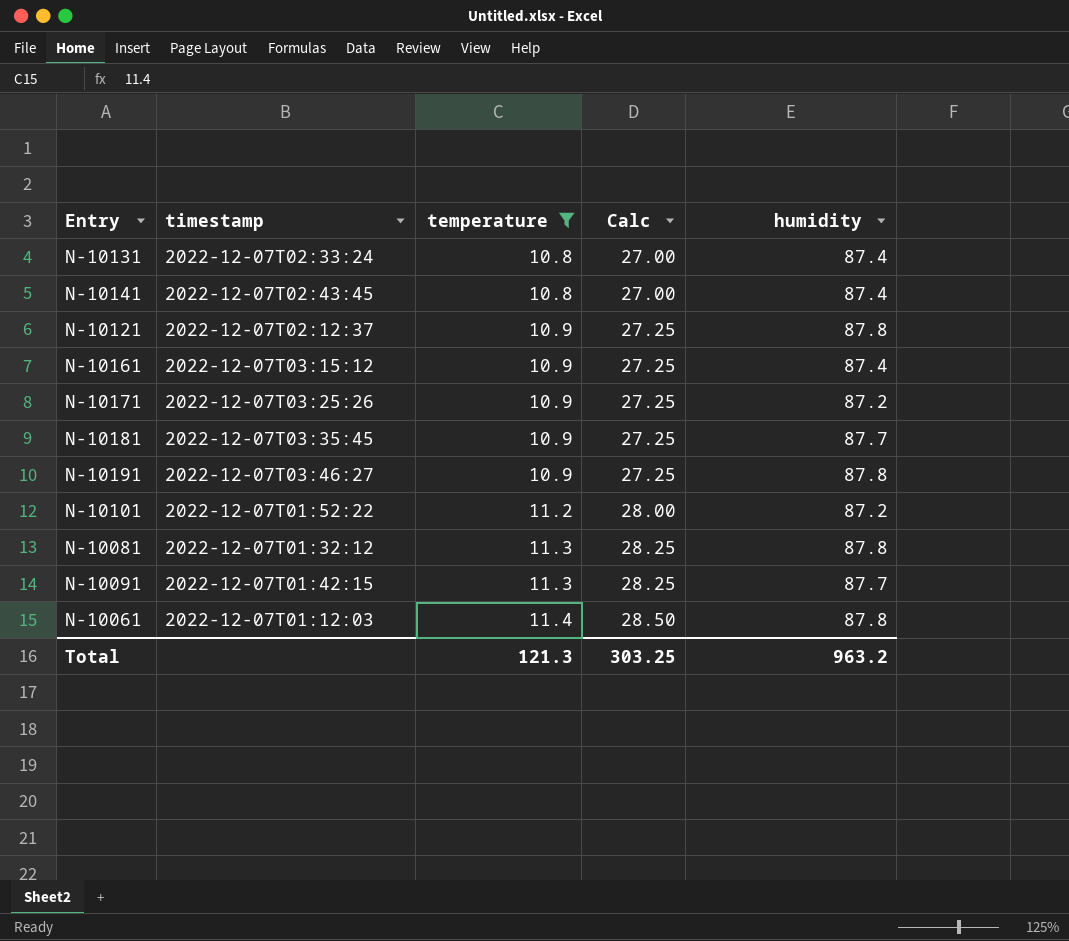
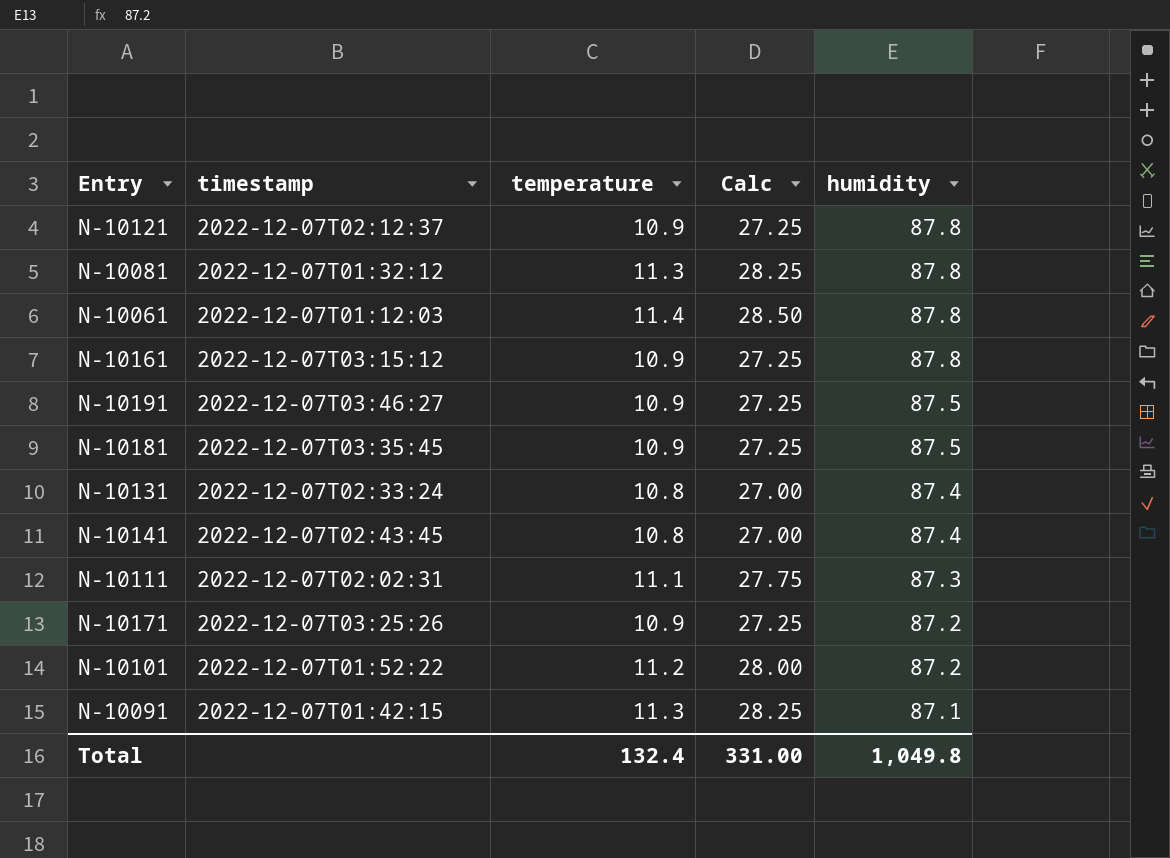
filter: temperature != 11.1 -> none
row order: temperature ascending -> humidity descending
N-10161 | humidity: 87.4 -> 87.8
N-10191 | humidity: 87.8 -> 87.5
N-10181 | humidity: 87.7 -> 87.5
N-10091 | humidity: 87.7 -> 87.1
Total | temperature: 121.3 -> 132.4
Total | Calc: 303.25 -> 331.00
Total | humidity: 963.2 -> 1,049.8

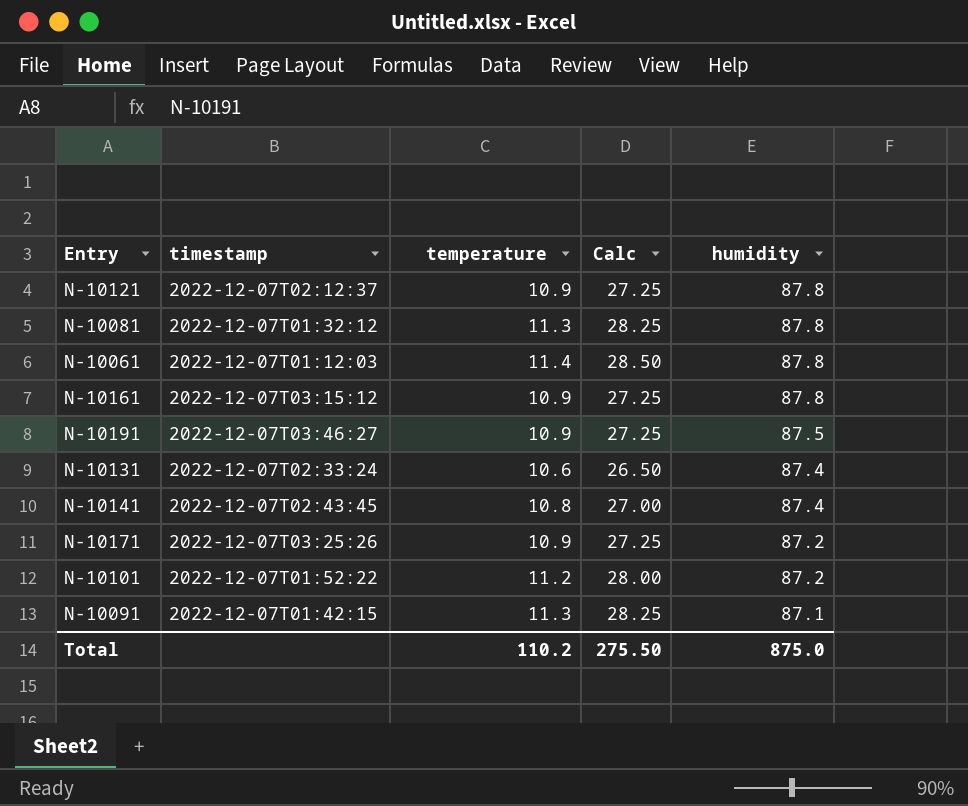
row N-10181: 2022-12-07T03:35:45 | 10.9 | 27.25 | 87.5 -> none
row N-10111: 2022-12-07T02:02:31 | 11.1 | 27.75 | 87.3 -> none
N-10131 | temperature: 10.8 -> 10.6
N-10131 | Calc: 27.00 -> 26.50
Total | temperature: 132.4 -> 110.2
Total | Calc: 331.00 -> 275.50
Total | humidity: 1,049.8 -> 875.0

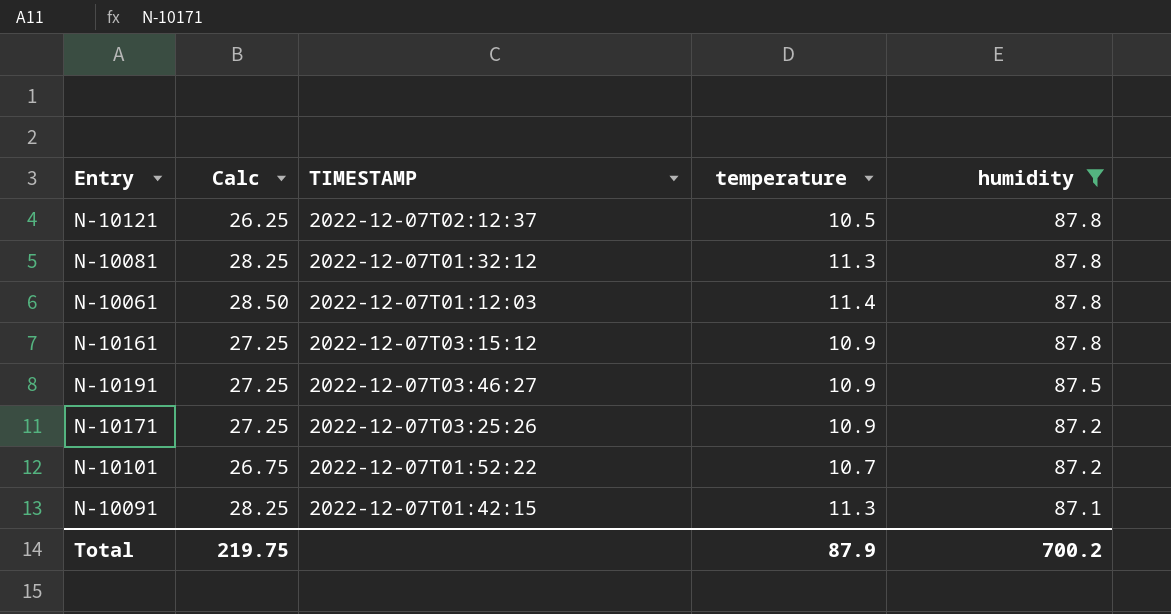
filter: none -> humidity != 87.4
column Calc | position: 4 -> 2
column name: timestamp -> TIMESTAMP
N-10121 | Calc: 27.25 -> 26.25
N-10121 | temperature: 10.9 -> 10.5
N-10101 | Calc: 28.00 -> 26.75
N-10101 | temperature: 11.2 -> 10.7
Total | Calc: 275.50 -> 219.75
Total | temperature: 110.2 -> 87.9
Total | humidity: 875.0 -> 700.2

